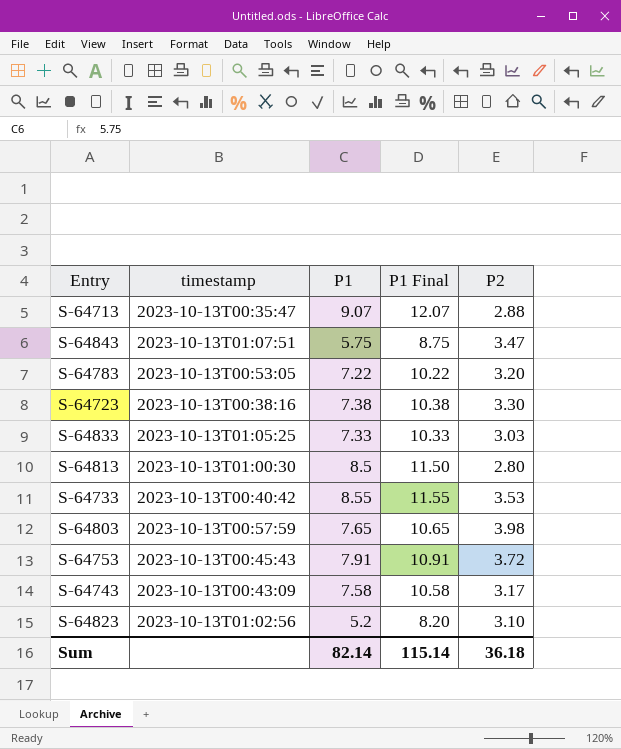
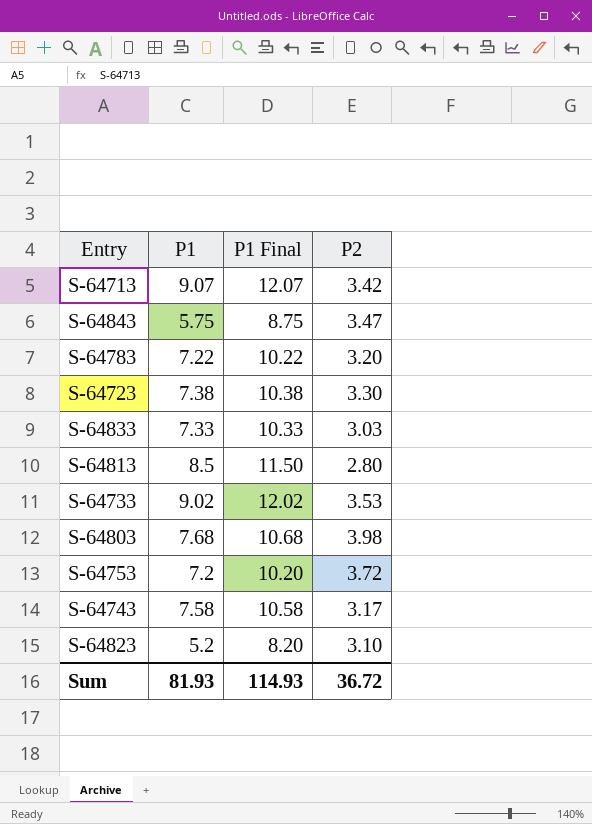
column timestamp | position: 2 -> none
S-64713 | P2: 2.88 -> 3.42
S-64733 | P1: 8.55 -> 9.02
S-64733 | P1 Final: 11.55 -> 12.02
S-64803 | P1: 7.65 -> 7.68
S-64803 | P1 Final: 10.65 -> 10.68
S-64753 | P1: 7.91 -> 7.2
S-64753 | P1 Final: 10.91 -> 10.20
Sum | P1: 82.14 -> 81.93
Sum | P1 Final: 115.14 -> 114.93
Sum | P2: 36.18 -> 36.72

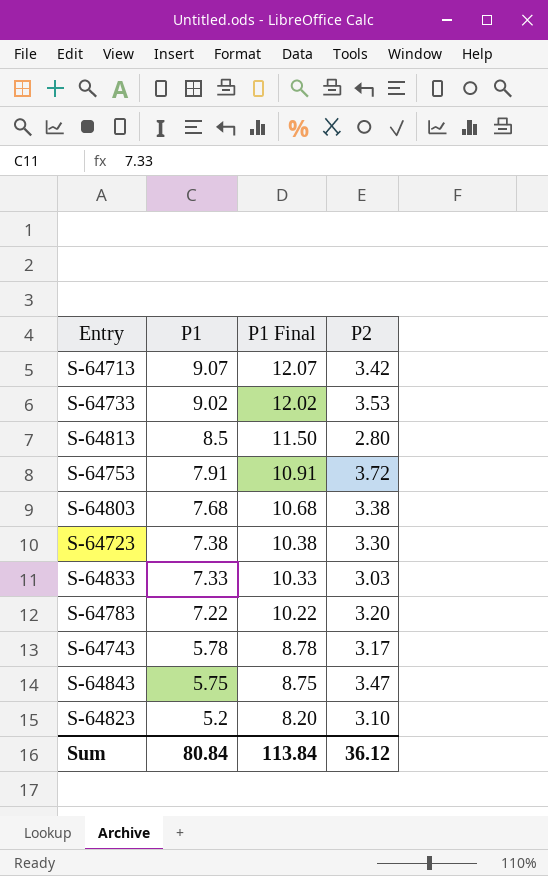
row order: none -> P1 descending
S-64753 | P1: 7.2 -> 7.91
S-64753 | P1 Final: 10.20 -> 10.91
S-64803 | P2: 3.98 -> 3.38
S-64743 | P1: 7.58 -> 5.78
S-64743 | P1 Final: 10.58 -> 8.78
Sum | P1: 81.93 -> 80.84
Sum | P1 Final: 114.93 -> 113.84
Sum | P2: 36.72 -> 36.12

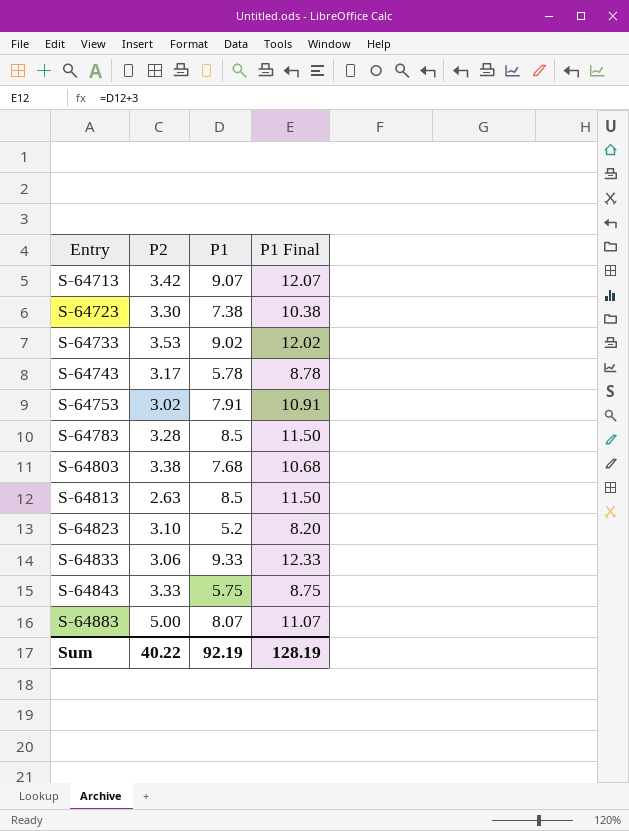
row order: P1 descending -> Entry ascending
column P2 | position: 4 -> 2
S-64753 | P2: 3.72 -> 3.02
S-64783 | P2: 3.20 -> 3.28
S-64783 | P1: 7.22 -> 8.5
S-64783 | P1 Final: 10.22 -> 11.50
S-64813 | P2: 2.80 -> 2.63
S-64833 | P2: 3.03 -> 3.06
S-64833 | P1: 7.33 -> 9.33
S-64833 | P1 Final: 10.33 -> 12.33
S-64843 | P2: 3.47 -> 3.33
row S-64883: none -> 5.00 | 8.07 | 11.07
Sum | P2: 36.12 -> 40.22
Sum | P1: 80.84 -> 92.19
Sum | P1 Final: 113.84 -> 128.19

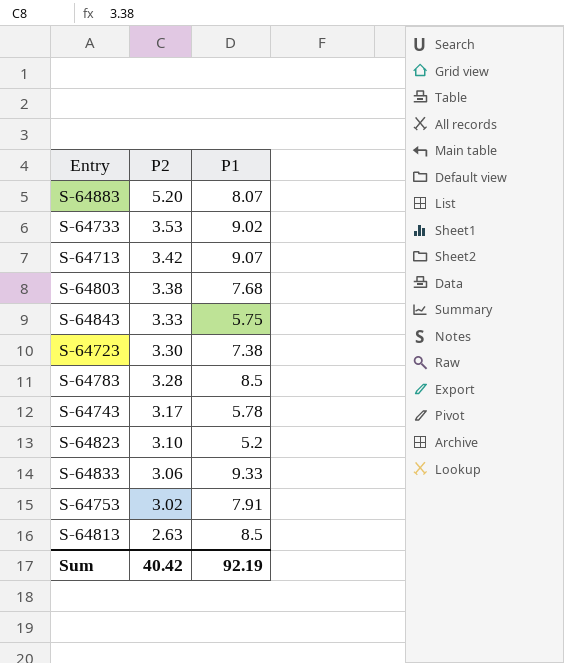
row order: Entry ascending -> P2 descending
column P1 Final | formula: [P1] + 3 -> none
S-64883 | P2: 5.00 -> 5.20
Sum | P2: 40.22 -> 40.42

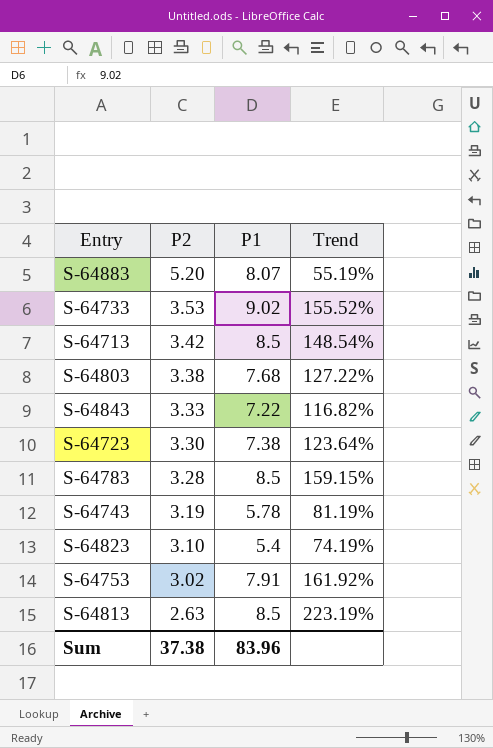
column Trend | formula: none -> ([P1] - [P2]) / [P2]
row S-64833: 3.06 | 9.33 -> none
S-64713 | P1: 9.07 -> 8.5
S-64843 | P1: 5.75 -> 7.22
S-64743 | P2: 3.17 -> 3.19
S-64823 | P1: 5.2 -> 5.4
Sum | P2: 40.42 -> 37.38
Sum | P1: 92.19 -> 83.96

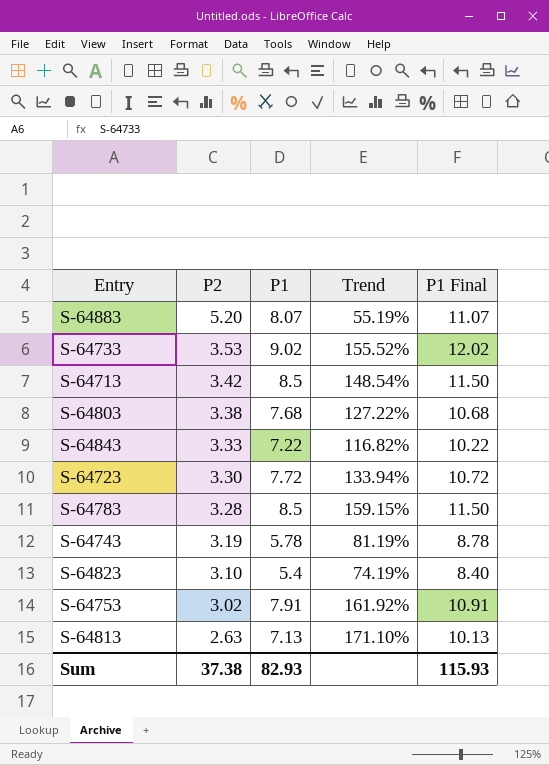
column P1 Final | formula: none -> [P1] + 3
S-64723 | P1: 7.38 -> 7.72
S-64723 | Trend: 123.64% -> 133.94%
S-64813 | P1: 8.5 -> 7.13
S-64813 | Trend: 223.19% -> 171.10%
Sum | P1: 83.96 -> 82.93

